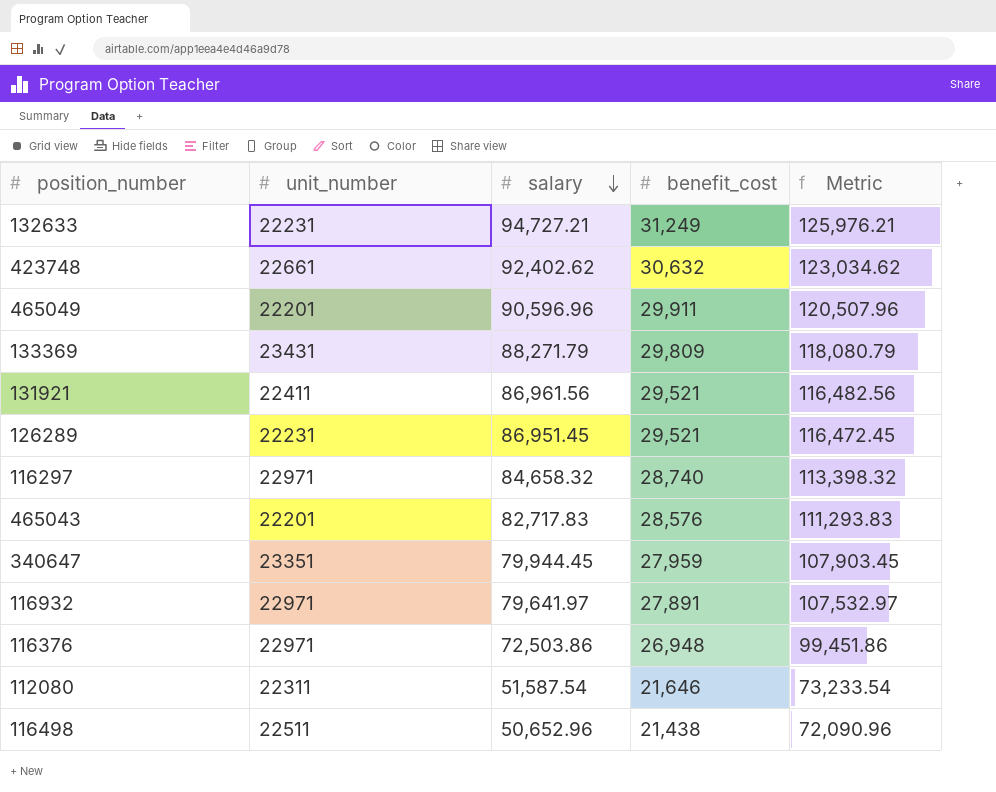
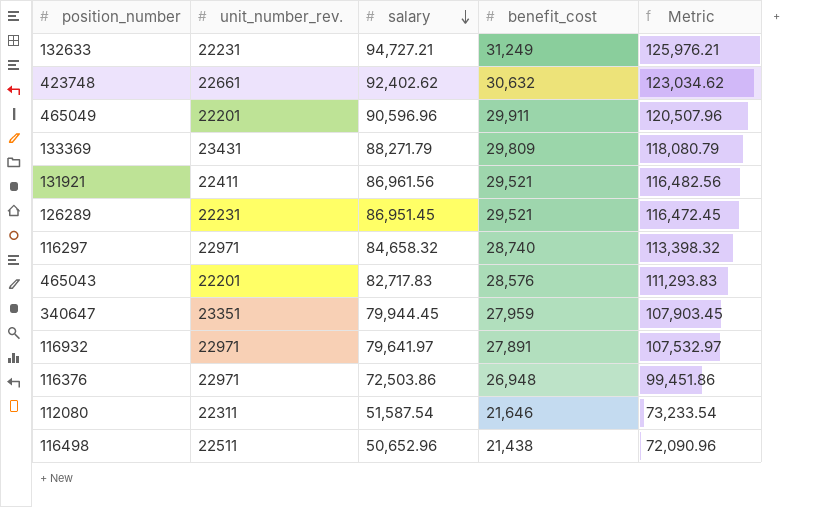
column name: unit_number -> unit_number_rev.

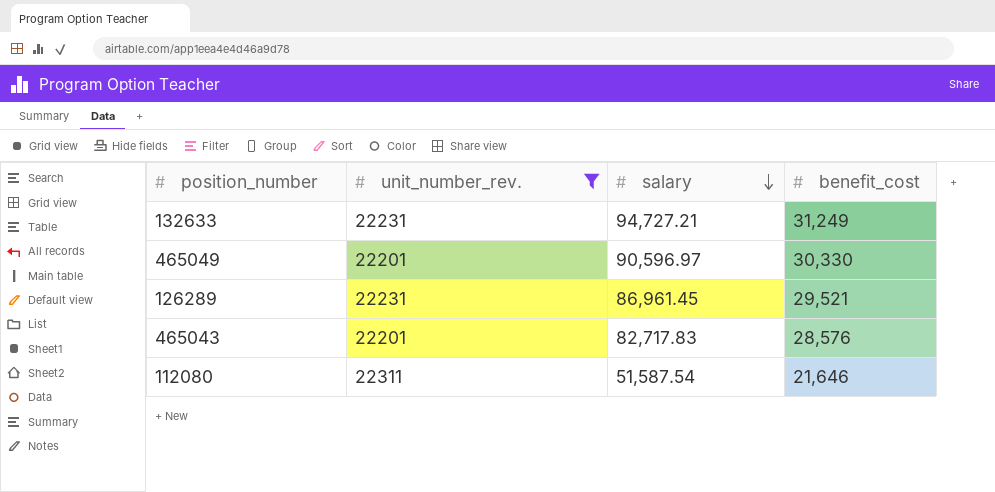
filter: none -> unit_number_rev. <= 22311
column Metric | formula: [salary] + [benefit_cost] -> none
465049 | salary: 90,596.96 -> 90,596.97
465049 | benefit_cost: 29,911 -> 30,330
126289 | salary: 86,951.45 -> 86,961.45

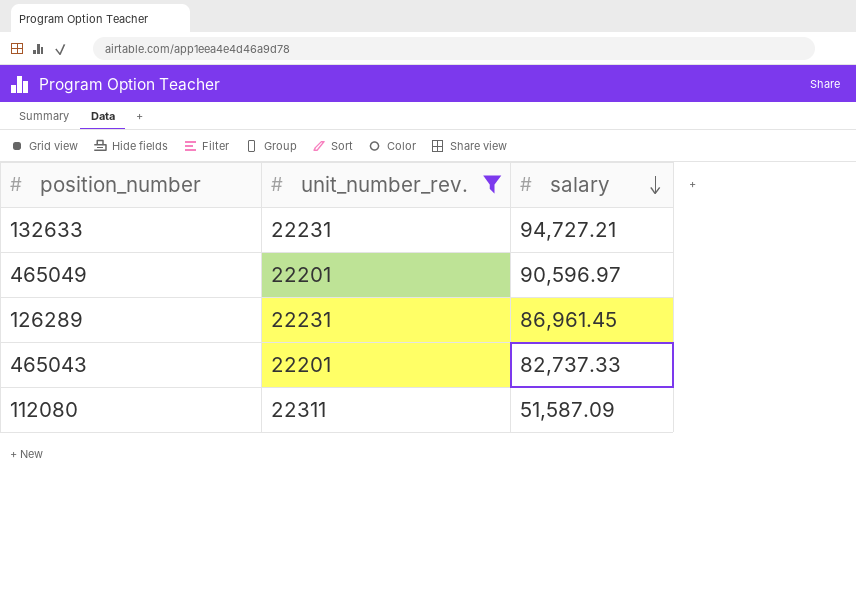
column benefit_cost | position: 4 -> none
465043 | salary: 82,717.83 -> 82,737.33
112080 | salary: 51,587.54 -> 51,587.09

